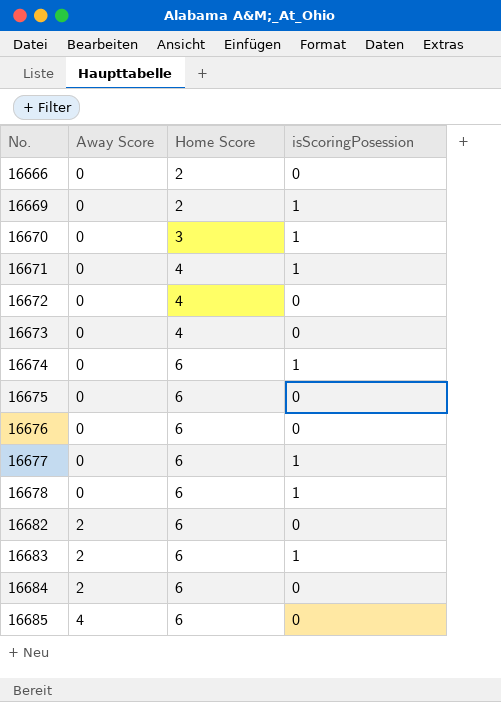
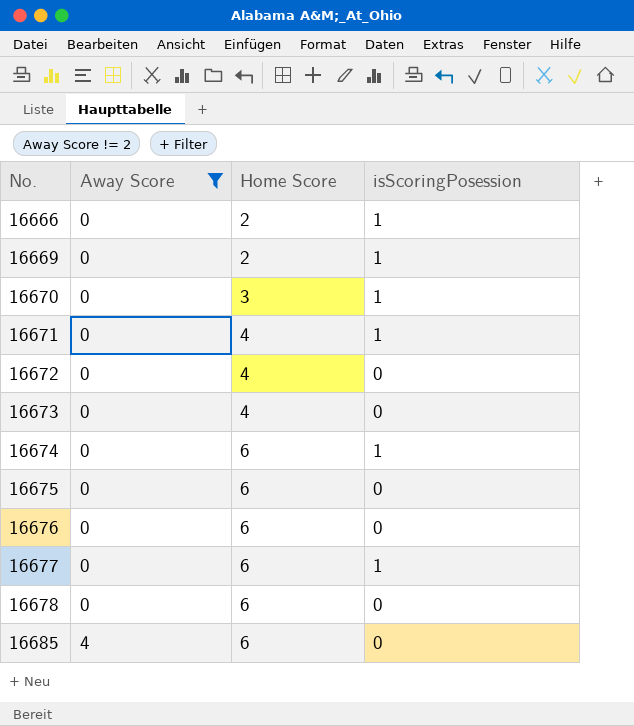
filter: none -> Away Score != 2
16666 | isScoringPosession: 0 -> 1
16678 | isScoringPosession: 1 -> 0

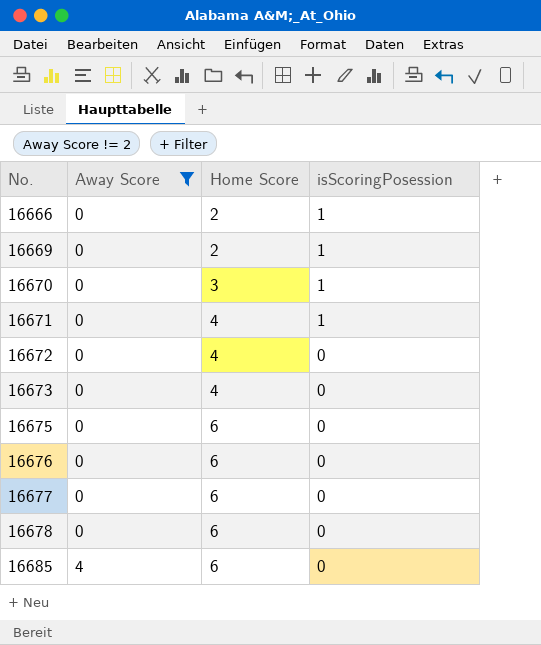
row 16674: 0 | 6 | 1 -> none
16677 | isScoringPosession: 1 -> 0

